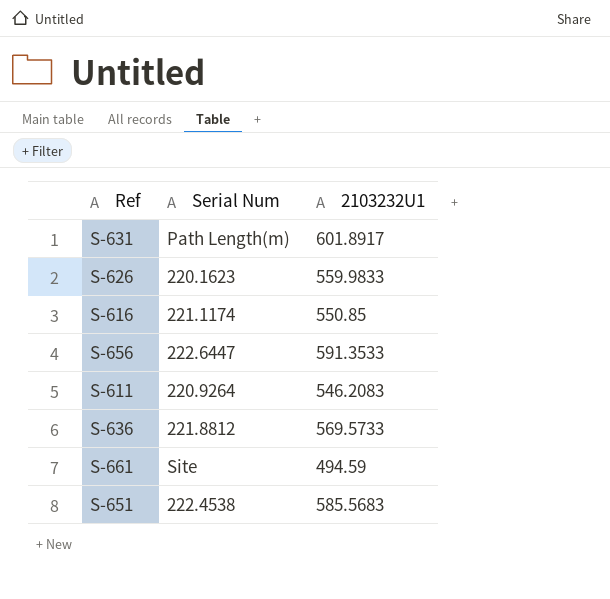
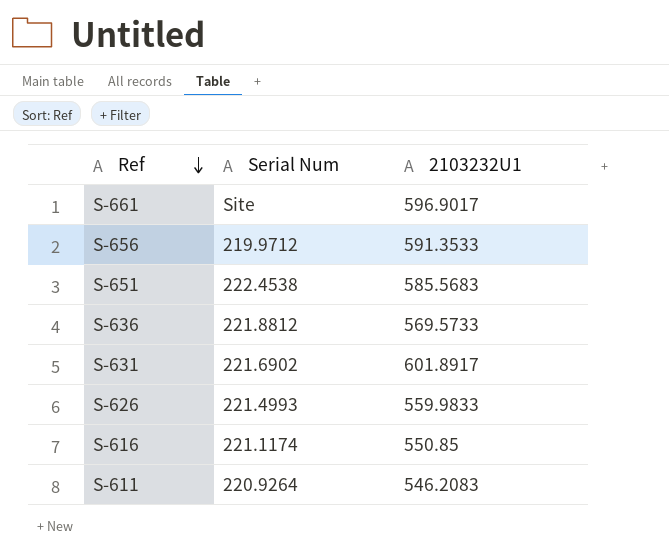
row order: none -> Ref descending
S-661 | 2103232U1: 494.59 -> 596.9017
S-656 | Serial Num: 222.6447 -> 219.9712
S-631 | Serial Num: Path Length(m) -> 221.6902
S-626 | Serial Num: 220.1623 -> 221.4993

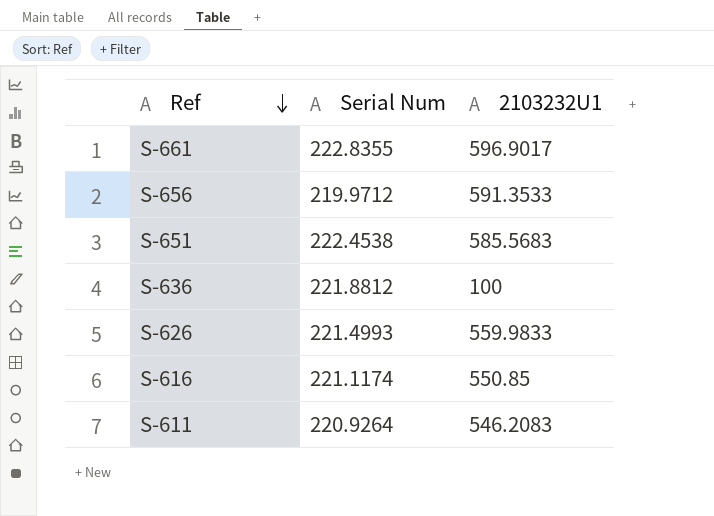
row S-631: 221.6902 | 601.8917 -> none
S-661 | Serial Num: Site -> 222.8355
S-636 | 2103232U1: 569.5733 -> 100

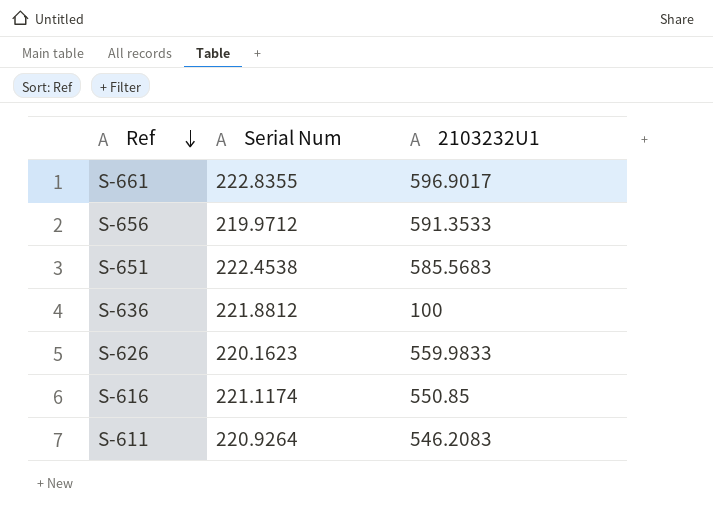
S-626 | Serial Num: 221.4993 -> 220.1623

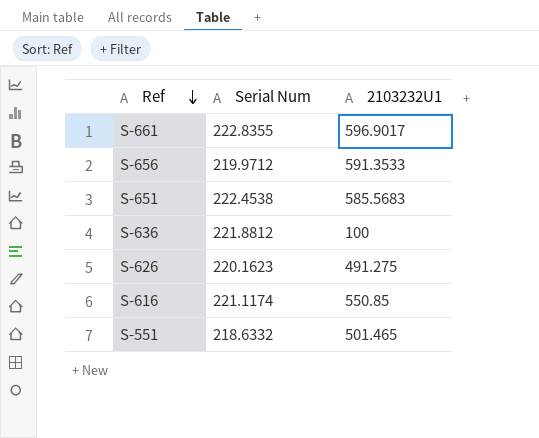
row S-611: 220.9264 | 546.2083 -> none
S-626 | 2103232U1: 559.9833 -> 491.275
row S-551: none -> 218.6332 | 501.465

